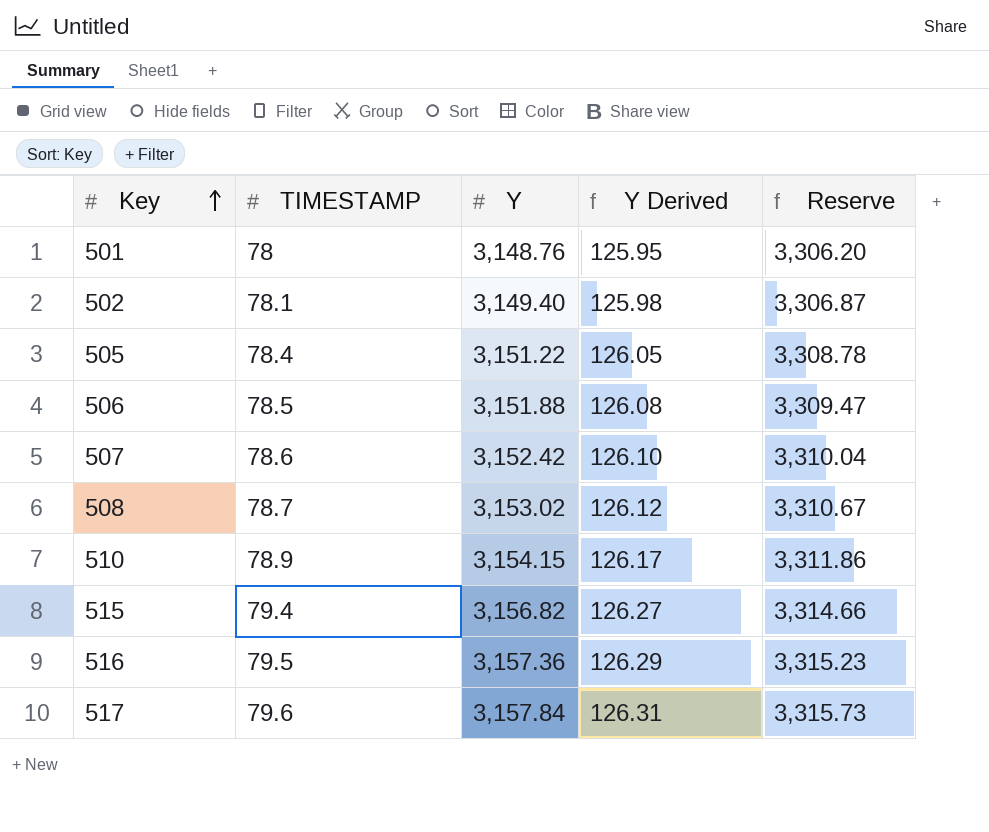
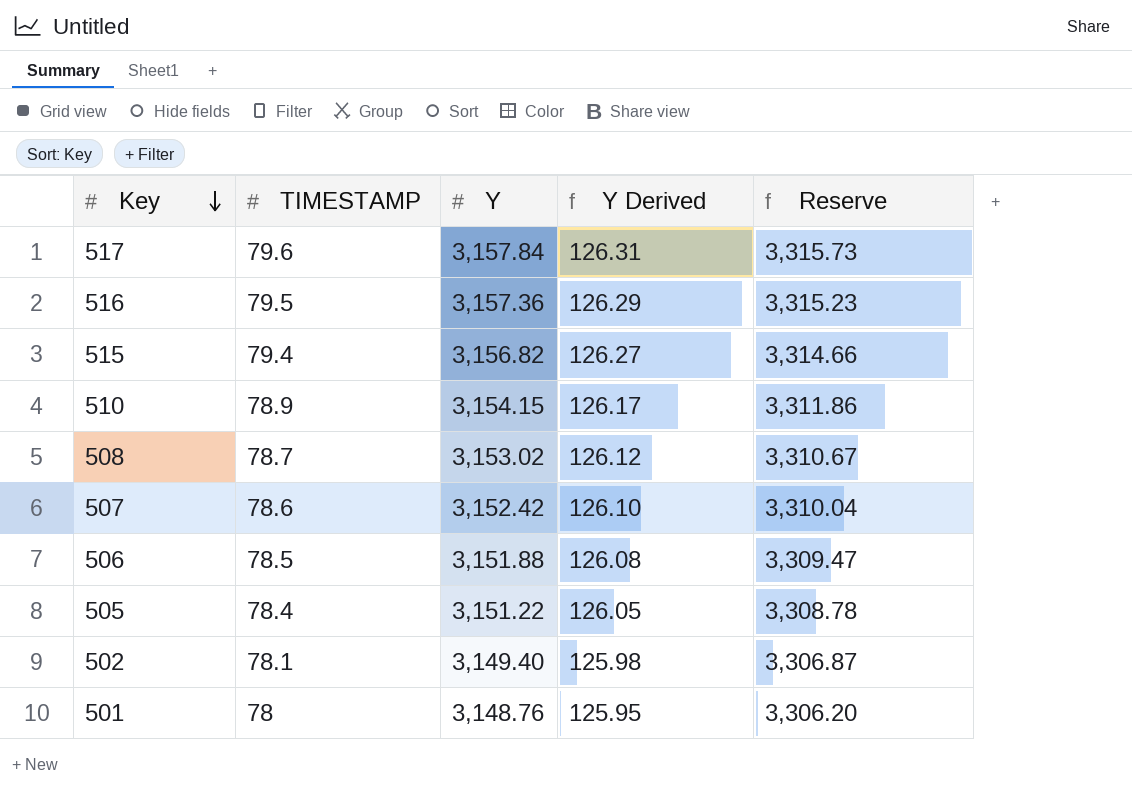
row order: Key ascending -> Key descending

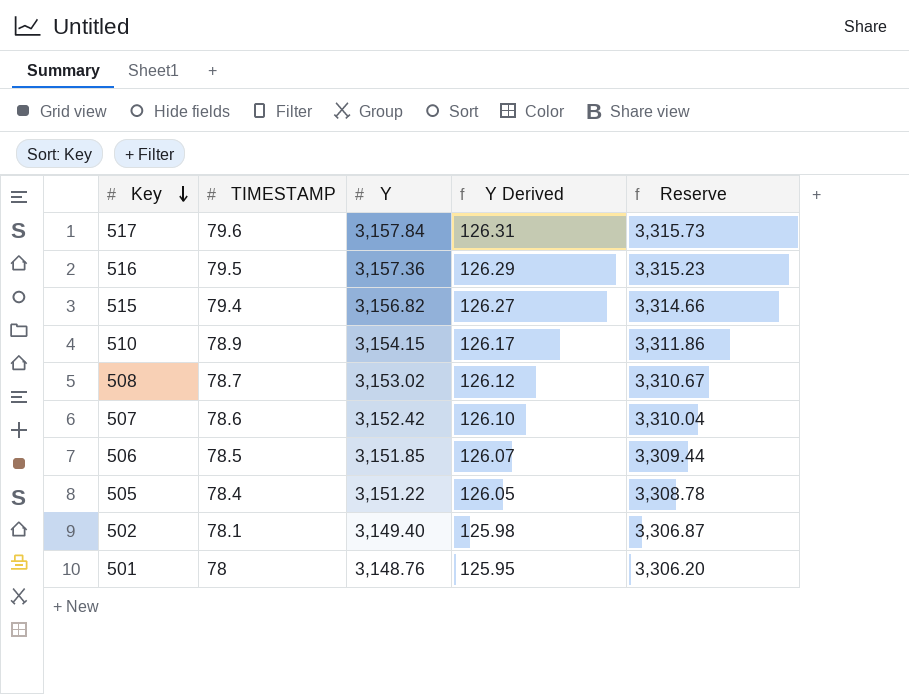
506 | Y: 3,151.88 -> 3,151.85
506 | Y Derived: 126.08 -> 126.07
506 | Reserve: 3,309.47 -> 3,309.44

